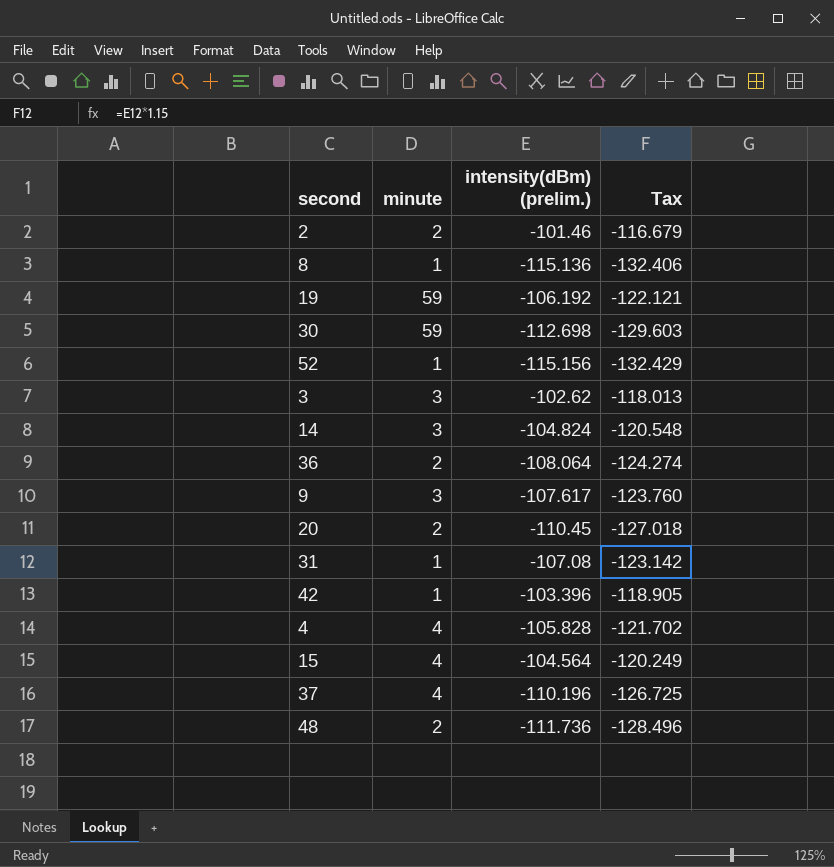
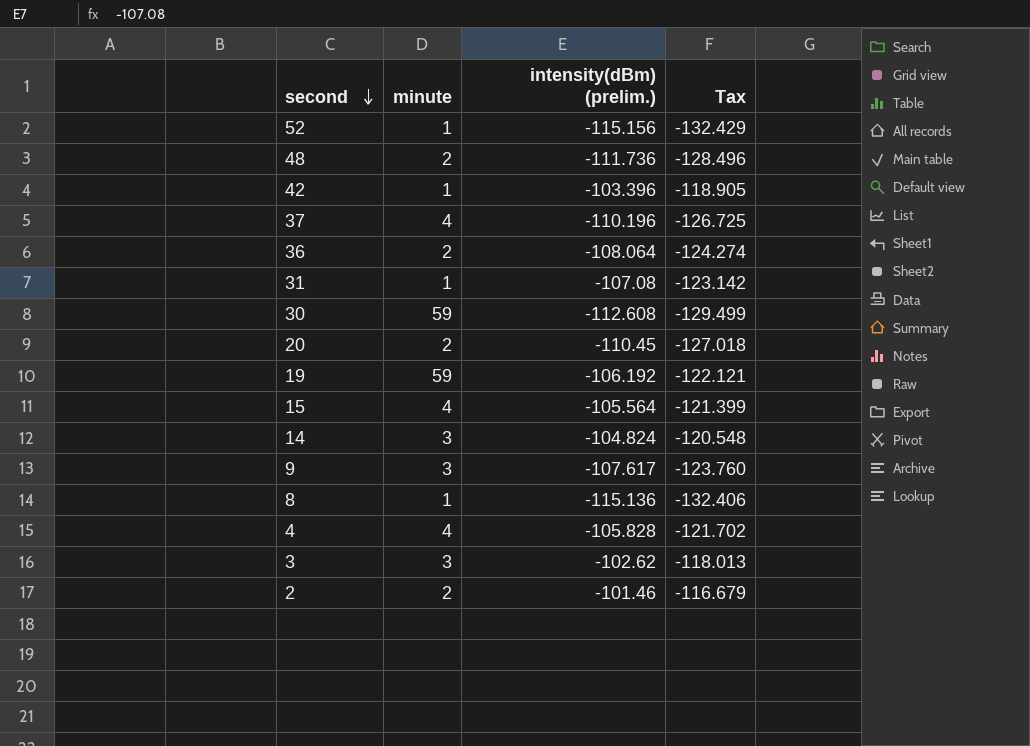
row order: none -> second descending
30 | intensity(dBm) (prelim.): -112.698 -> -112.608
30 | Tax: -129.603 -> -129.499
15 | intensity(dBm) (prelim.): -104.564 -> -105.564
15 | Tax: -120.249 -> -121.399

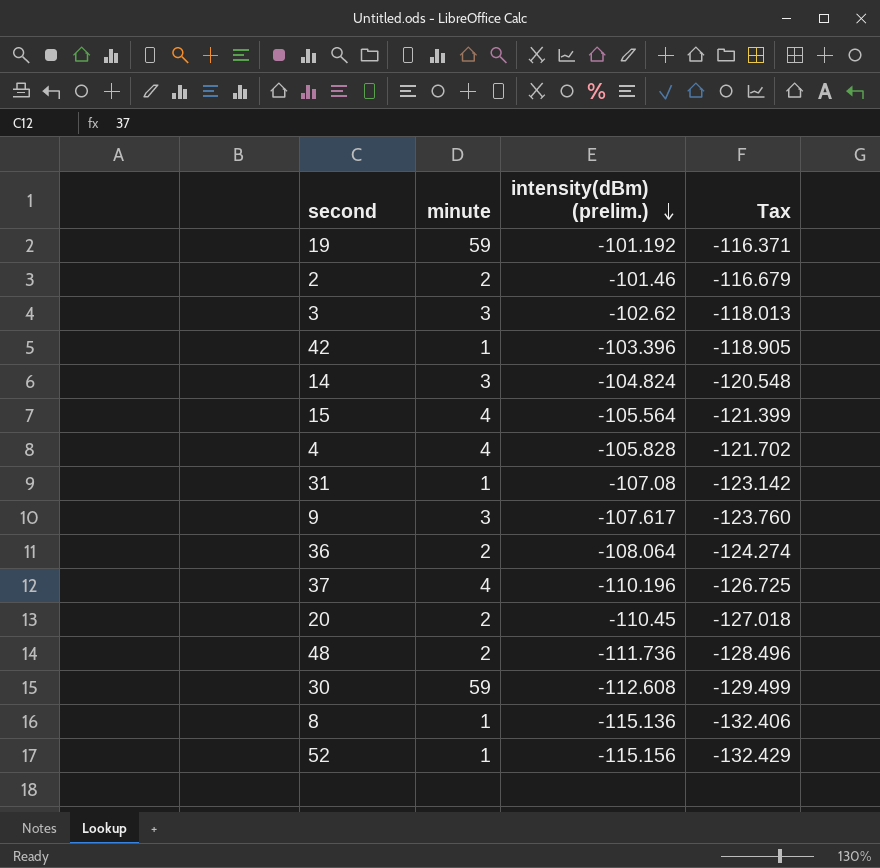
row order: second descending -> intensity(dBm) (prelim.) descending
19 | intensity(dBm) (prelim.): -106.192 -> -101.192
19 | Tax: -122.121 -> -116.371

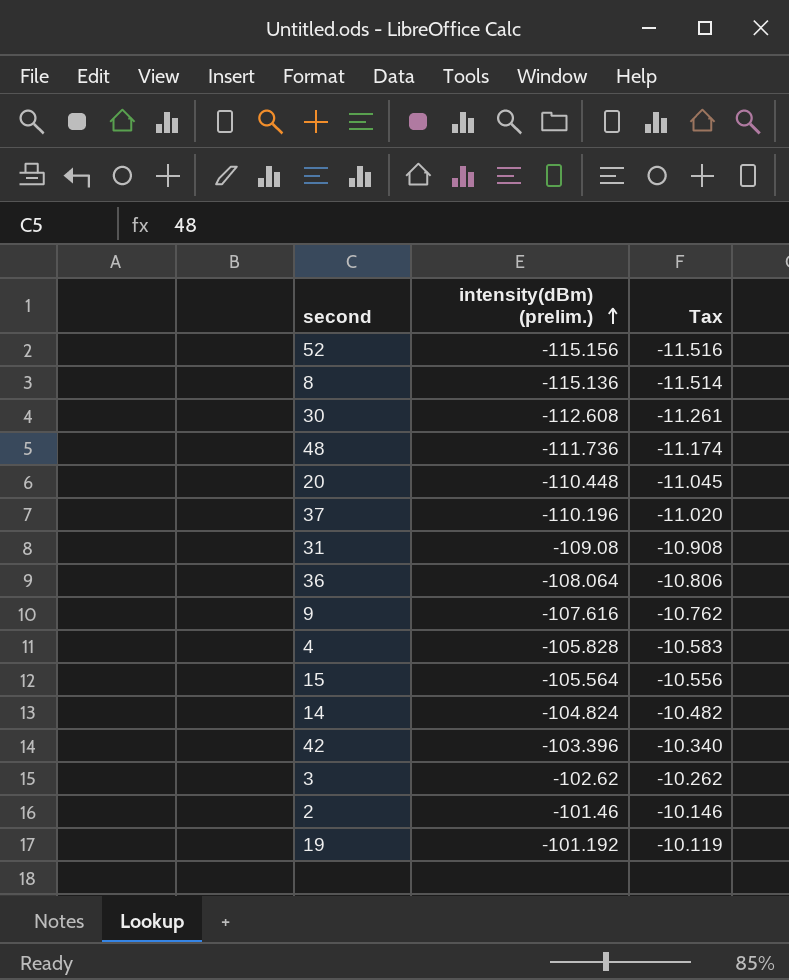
row order: intensity(dBm) (prelim.) descending -> intensity(dBm) (prelim.) ascending
column minute | position: 2 -> none
column Tax | formula: [intensity(dBm) (prelim.)] * 1.15 -> [intensity(dBm) (prelim.)] * 0.1
20 | intensity(dBm) (prelim.): -110.45 -> -110.448
31 | intensity(dBm) (prelim.): -107.08 -> -109.08
9 | intensity(dBm) (prelim.): -107.617 -> -107.616

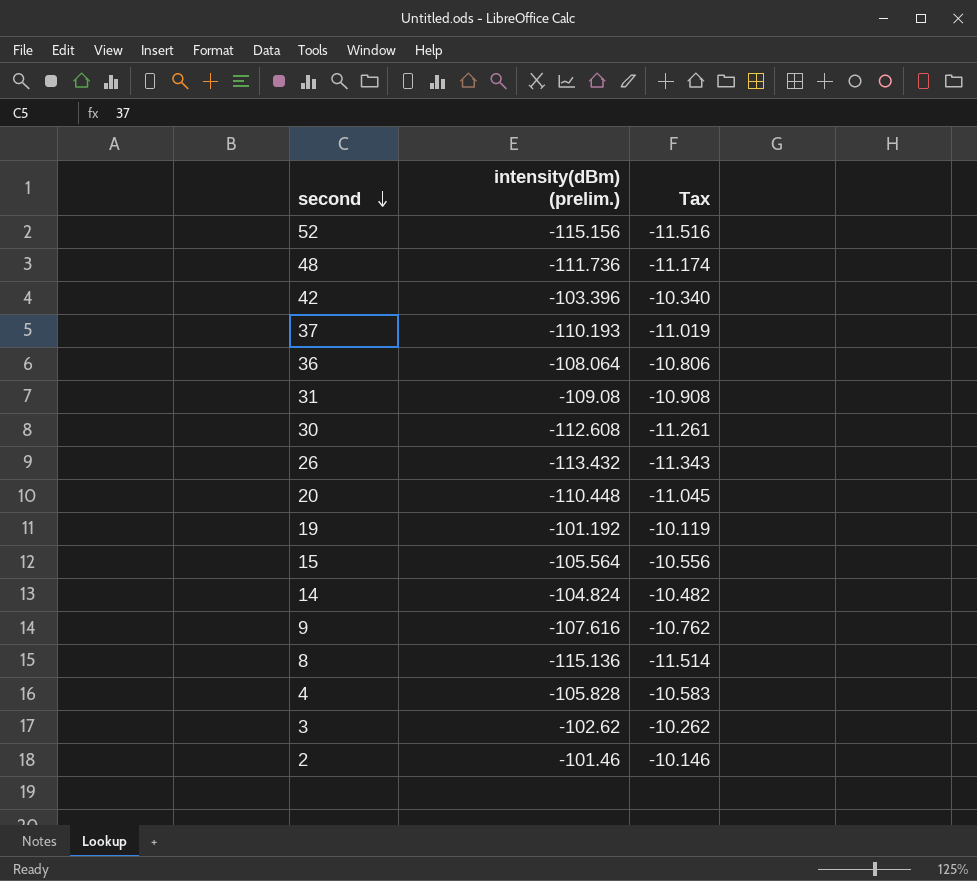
row order: intensity(dBm) (prelim.) ascending -> second descending
37 | intensity(dBm) (prelim.): -110.196 -> -110.193
37 | Tax: -11.020 -> -11.019
row 26: none -> -113.432 | -11.343

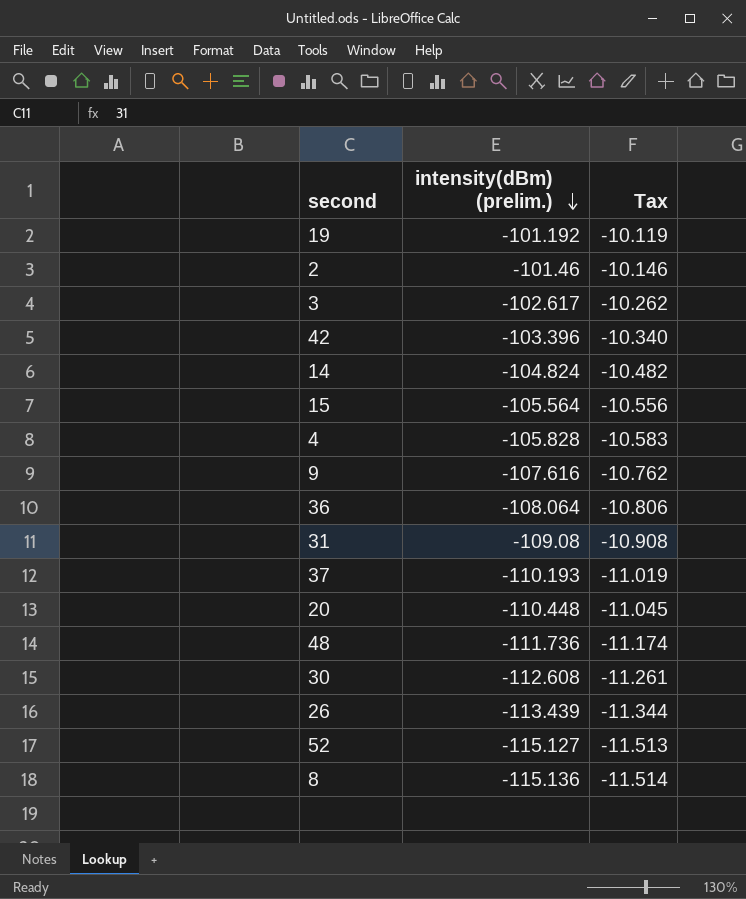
row order: second descending -> intensity(dBm) (prelim.) descending
3 | intensity(dBm) (prelim.): -102.62 -> -102.617
26 | intensity(dBm) (prelim.): -113.432 -> -113.439
26 | Tax: -11.343 -> -11.344
52 | intensity(dBm) (prelim.): -115.156 -> -115.127
52 | Tax: -11.516 -> -11.513

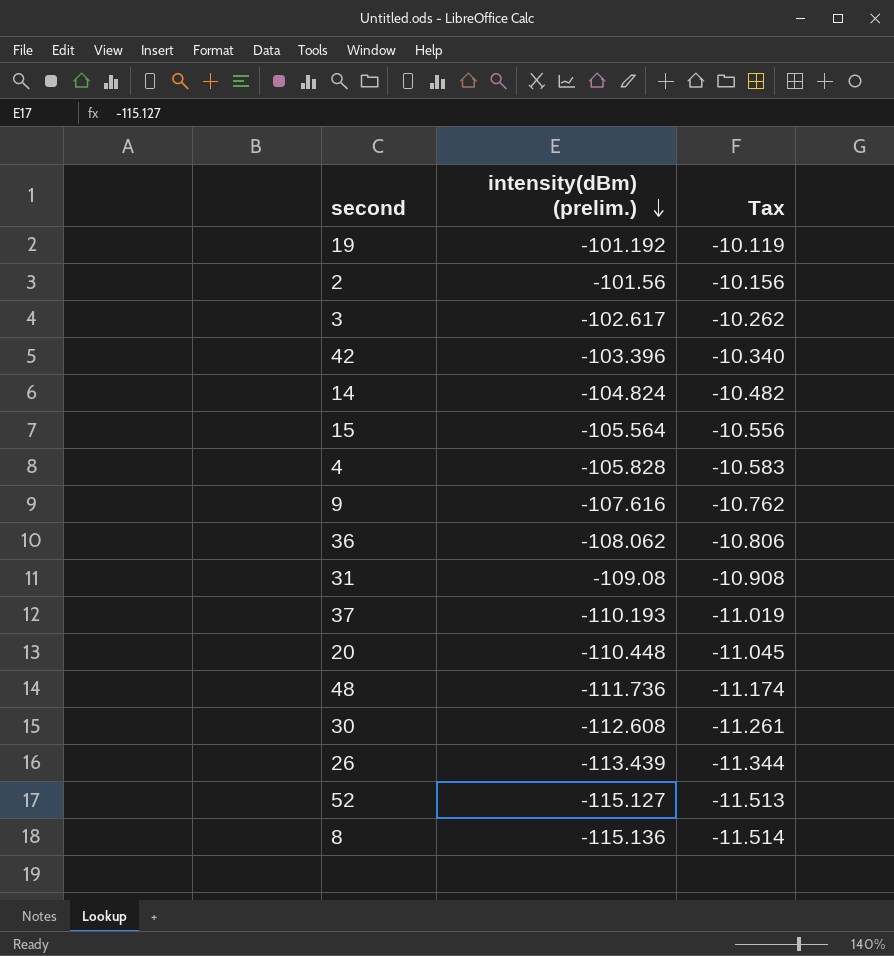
2 | intensity(dBm) (prelim.): -101.46 -> -101.56
2 | Tax: -10.146 -> -10.156
36 | intensity(dBm) (prelim.): -108.064 -> -108.062

